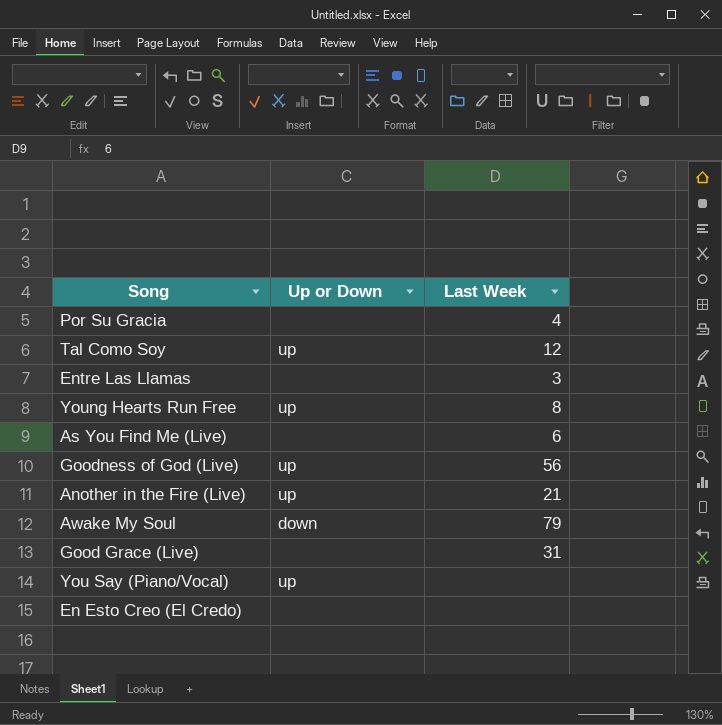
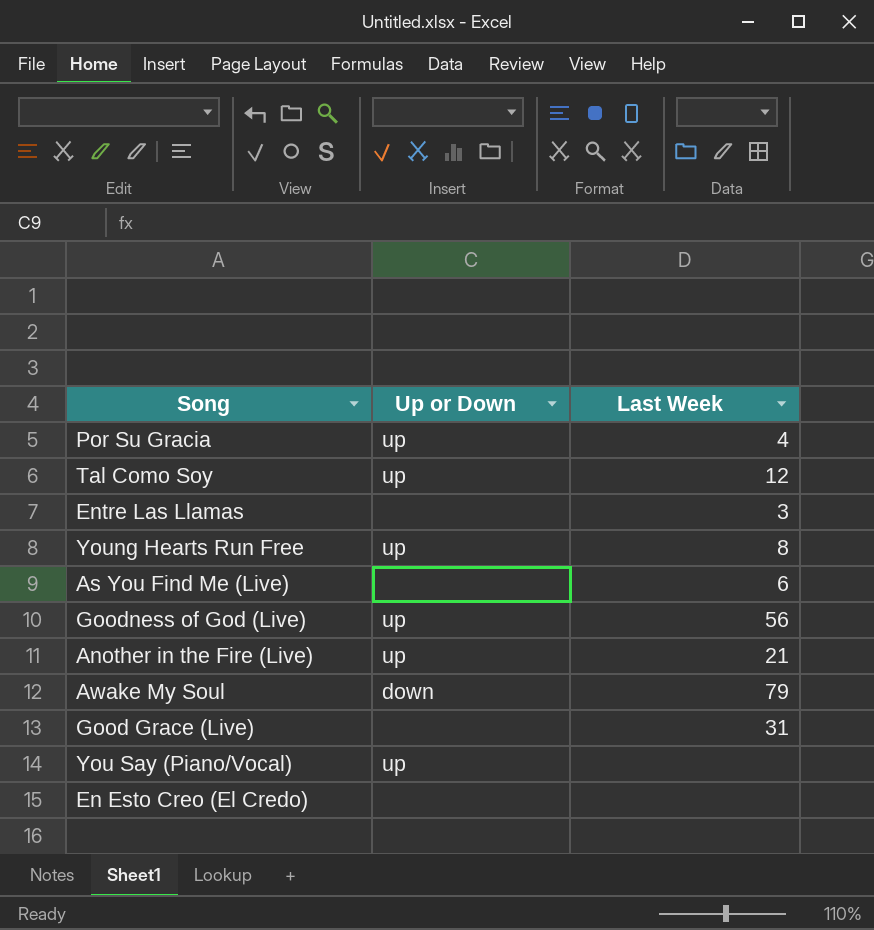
Por Su Gracia | Up or Down: none -> up

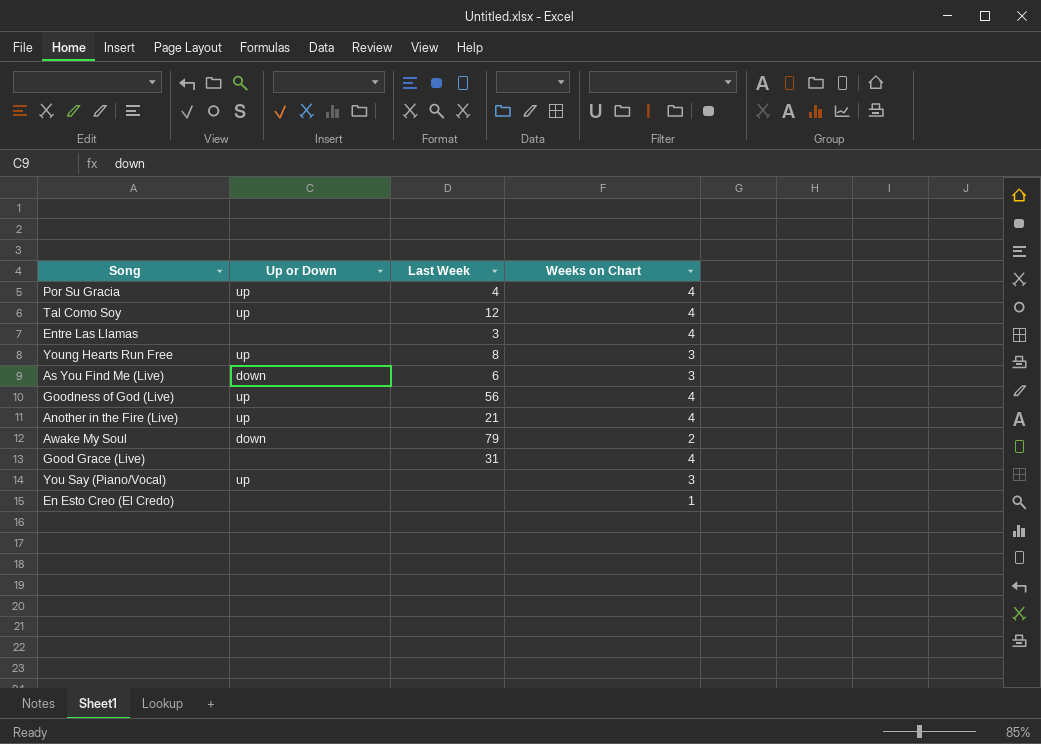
column Weeks on Chart | position: none -> 4
As You Find Me (Live) | Up or Down: none -> down

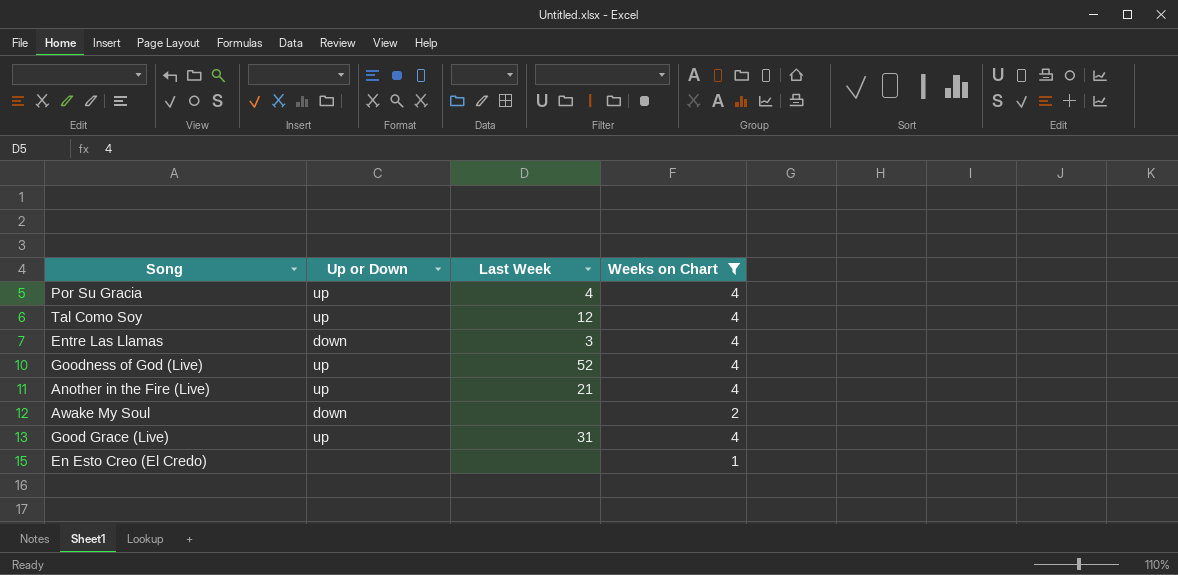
filter: none -> Weeks on Chart != 3
Entre Las Llamas | Up or Down: none -> down
Goodness of God (Live) | Last Week: 56 -> 52
Awake My Soul | Last Week: 79 -> none
Good Grace (Live) | Up or Down: none -> up

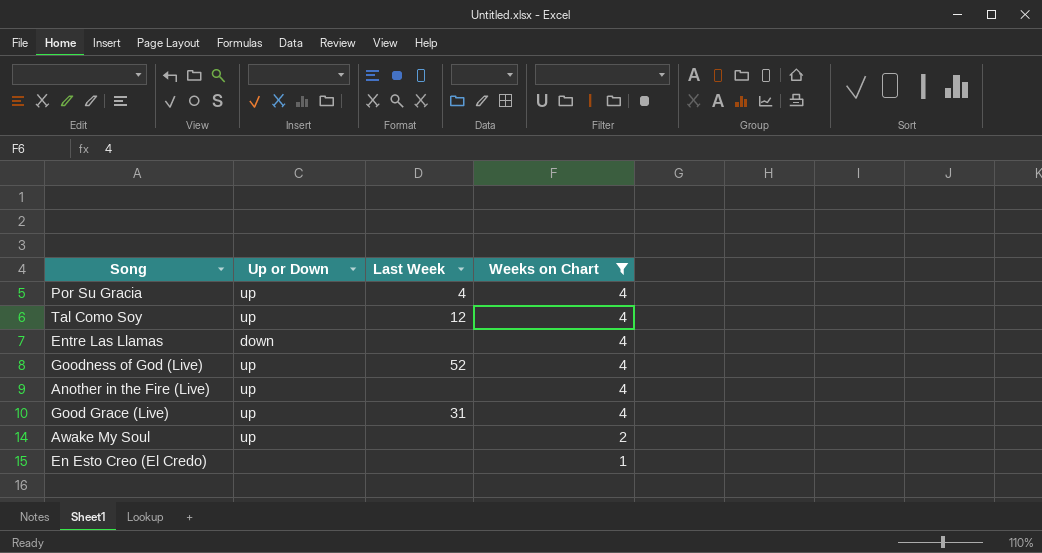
row order: none -> Weeks on Chart descending
Entre Las Llamas | Last Week: 3 -> none
Another in the Fire (Live) | Last Week: 21 -> none
Awake My Soul | Up or Down: down -> up

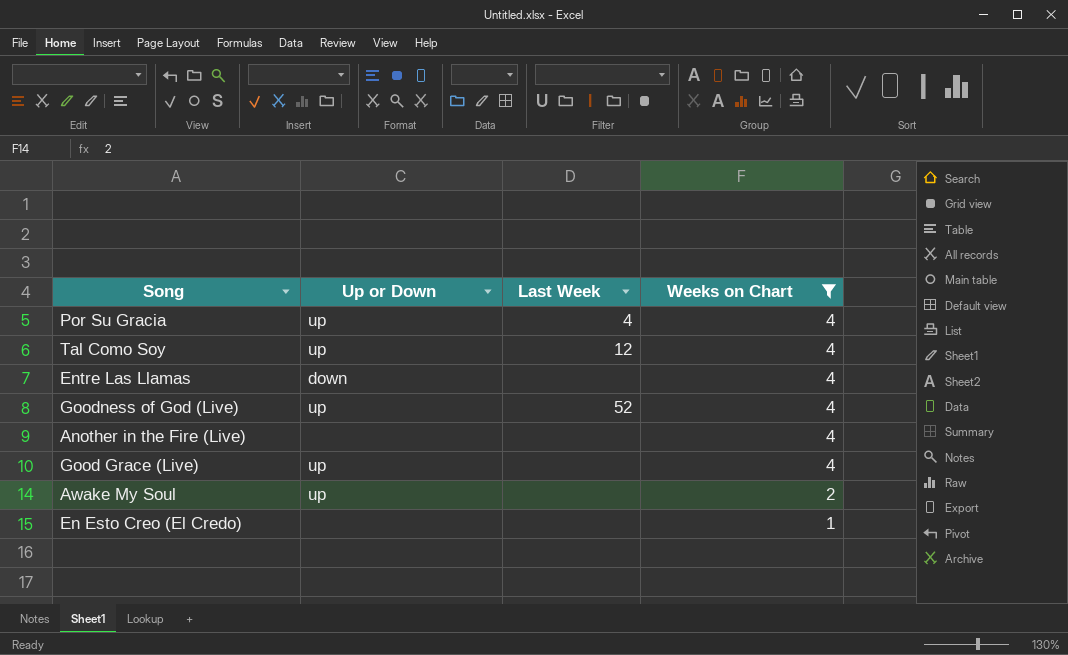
Another in the Fire (Live) | Up or Down: up -> none
Good Grace (Live) | Last Week: 31 -> none

